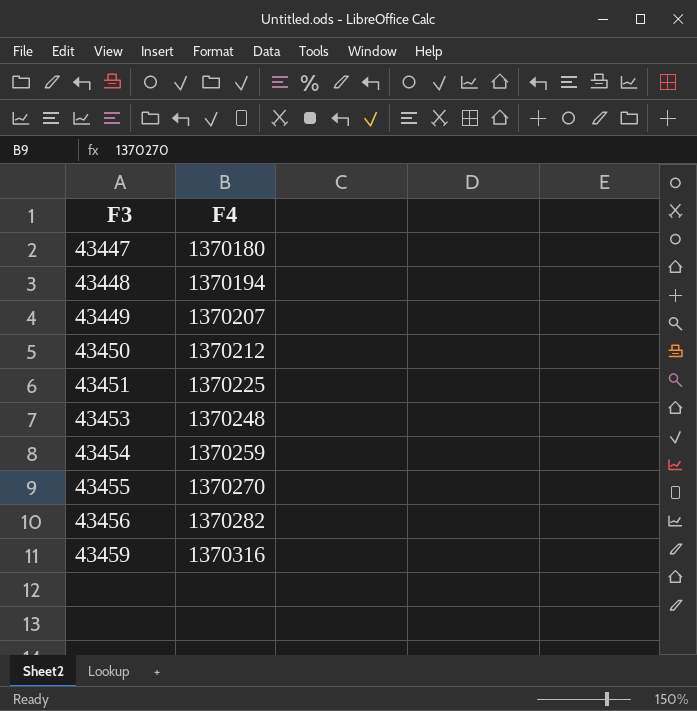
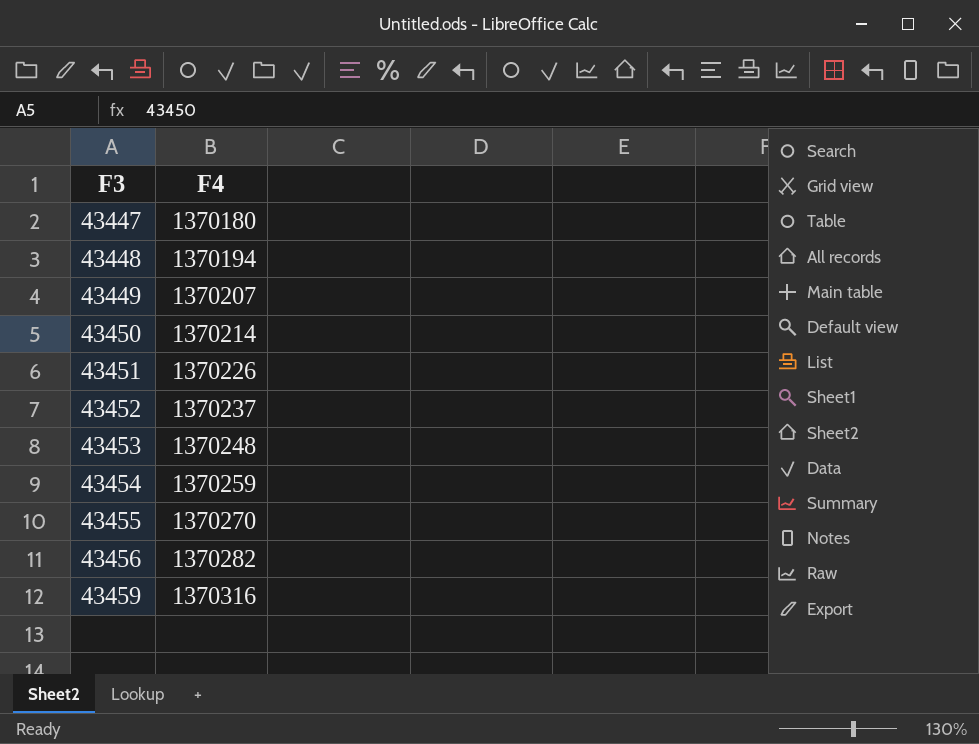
43450 | F4: 1370212 -> 1370214
43451 | F4: 1370225 -> 1370226
row 43452: none -> 1370237

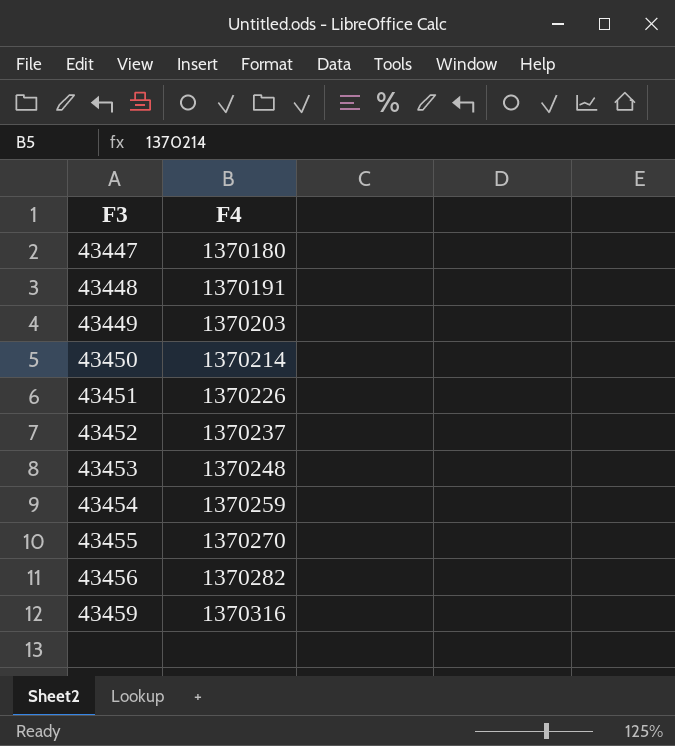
43448 | F4: 1370194 -> 1370191
43449 | F4: 1370207 -> 1370203

